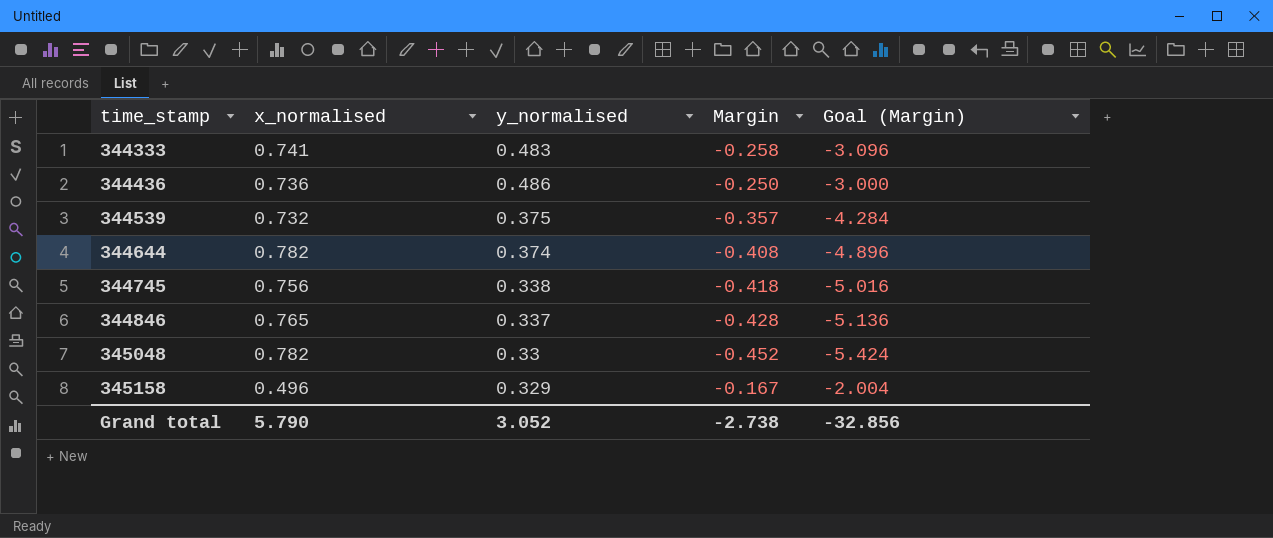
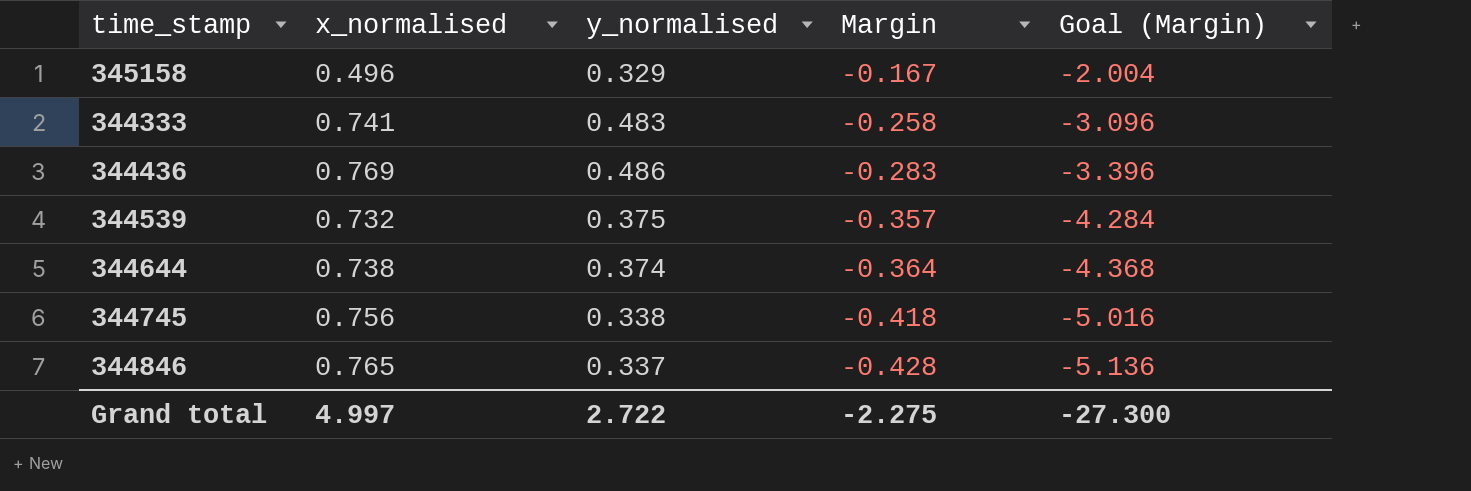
row order: time_stamp ascending -> Margin descending
row 345048: 0.782 | 0.33 | -0.452 | -5.424 -> none
344436 | x_normalised: 0.736 -> 0.769
344436 | Margin: -0.250 -> -0.283
344436 | Goal (Margin): -3.000 -> -3.396
344644 | x_normalised: 0.782 -> 0.738
344644 | Margin: -0.408 -> -0.364
344644 | Goal (Margin): -4.896 -> -4.368
Grand total | x_normalised: 5.790 -> 4.997
Grand total | y_normalised: 3.052 -> 2.722
Grand total | Margin: -2.738 -> -2.275
Grand total | Goal (Margin): -32.856 -> -27.300

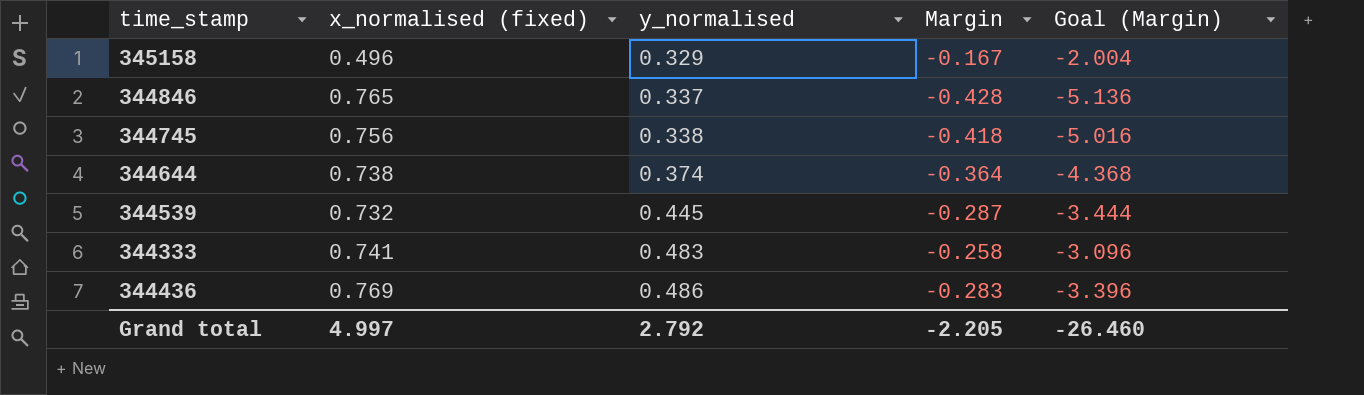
row order: Margin descending -> y_normalised ascending
column name: x_normalised -> x_normalised (fixed)
344539 | y_normalised: 0.375 -> 0.445
344539 | Margin: -0.357 -> -0.287
344539 | Goal (Margin): -4.284 -> -3.444
Grand total | y_normalised: 2.722 -> 2.792
Grand total | Margin: -2.275 -> -2.205
Grand total | Goal (Margin): -27.300 -> -26.460

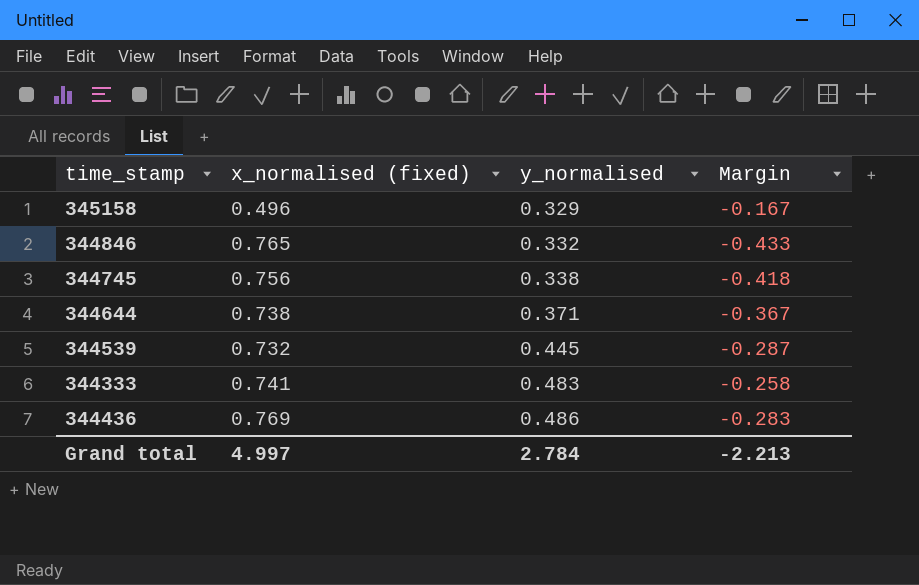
column Goal (Margin) | formula: [Margin] * 12 -> none
344846 | y_normalised: 0.337 -> 0.332
344846 | Margin: -0.428 -> -0.433
344644 | y_normalised: 0.374 -> 0.371
344644 | Margin: -0.364 -> -0.367
Grand total | y_normalised: 2.792 -> 2.784
Grand total | Margin: -2.205 -> -2.213

